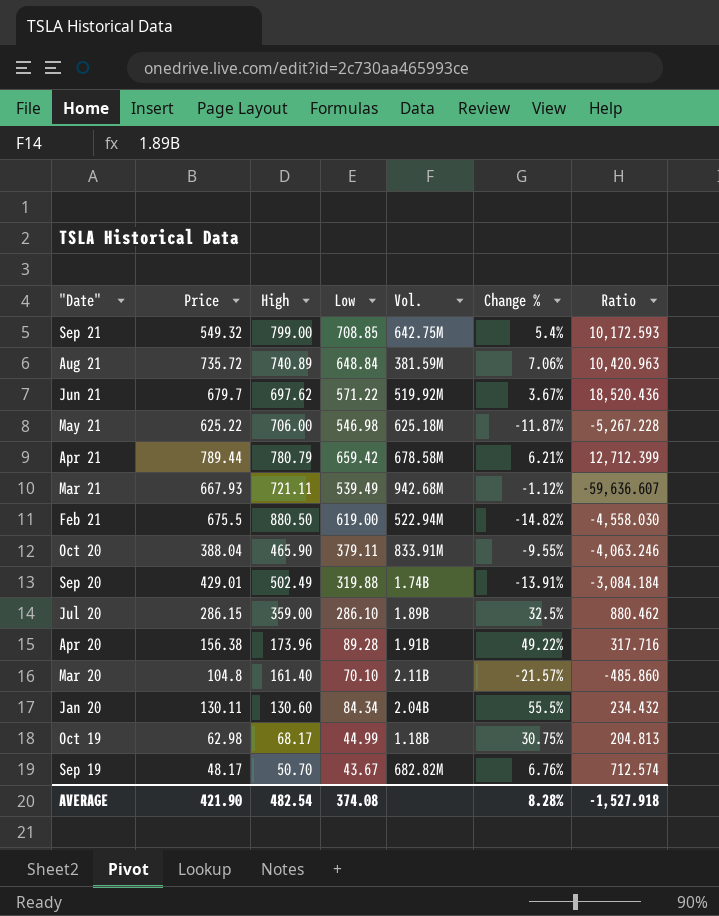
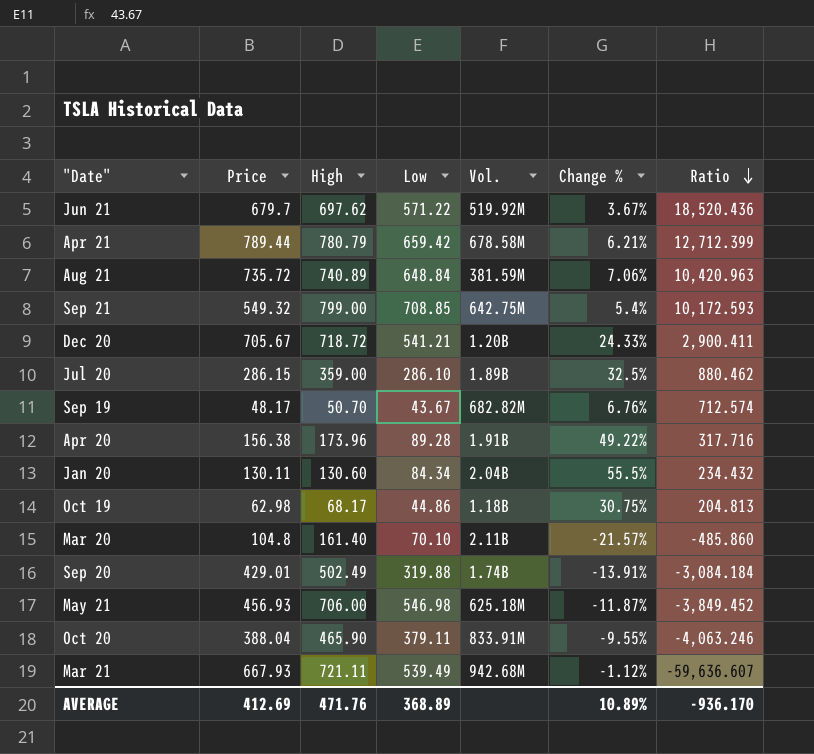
row order: none -> Ratio descending
row Feb 21: 675.5 | 880.50 | 619.00 | 522.94M | -14.82% | -4,558.030 -> none
row Dec 20: none -> 705.67 | 718.72 | 541.21 | 1.20B | 24.33% | 2,900.411
Oct 19 | Low: 44.99 -> 44.86
May 21 | Price: 625.22 -> 456.93
May 21 | Ratio: -5,267.228 -> -3,849.452
AVERAGE | Price: 421.90 -> 412.69
AVERAGE | High: 482.54 -> 471.76
AVERAGE | Low: 374.08 -> 368.89
AVERAGE | Change %: 8.28% -> 10.89%
AVERAGE | Ratio: -1,527.918 -> -936.170

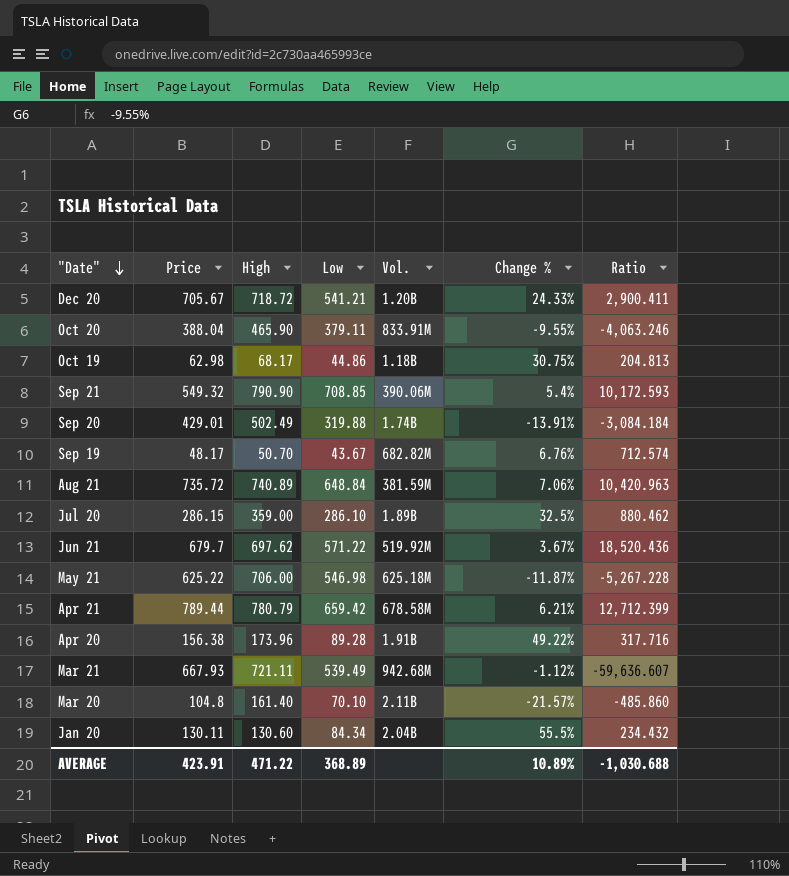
row order: Ratio descending -> "Date" descending
Sep 21 | High: 799.00 -> 790.90
Sep 21 | Vol.: 642.75M -> 390.06M
May 21 | Price: 456.93 -> 625.22
May 21 | Ratio: -3,849.452 -> -5,267.228
AVERAGE | Price: 412.69 -> 423.91
AVERAGE | High: 471.76 -> 471.22
AVERAGE | Ratio: -936.170 -> -1,030.688

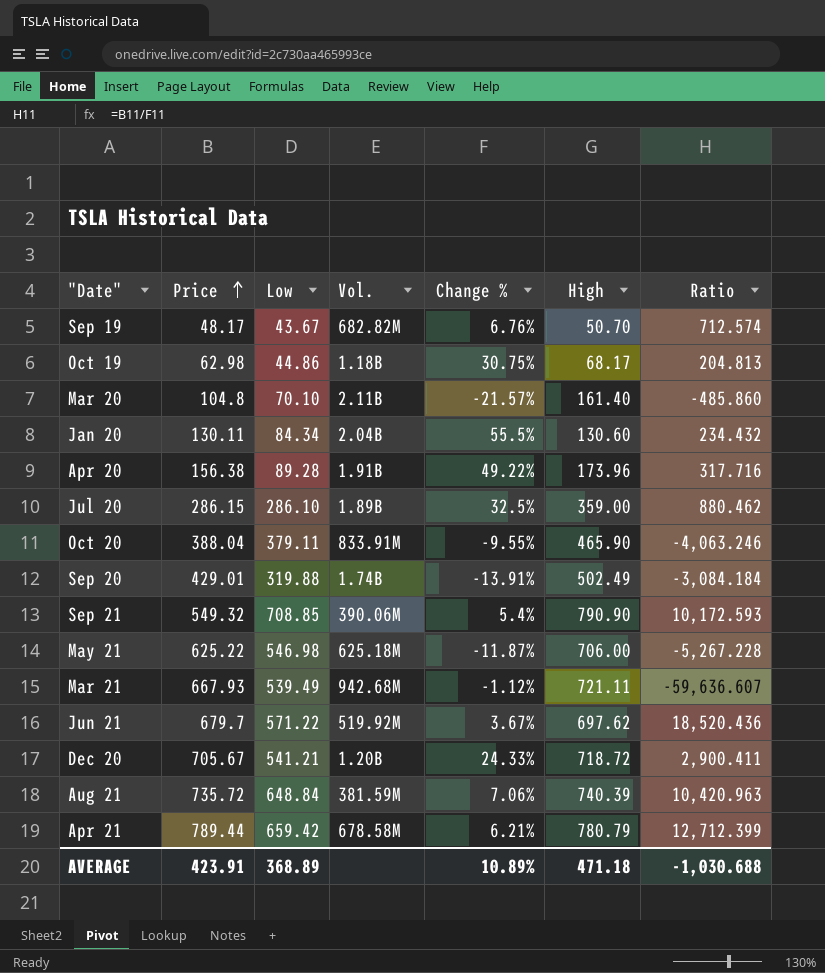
row order: "Date" descending -> Price ascending
column High | position: 3 -> 6
Aug 21 | High: 740.89 -> 740.39
AVERAGE | High: 471.22 -> 471.18

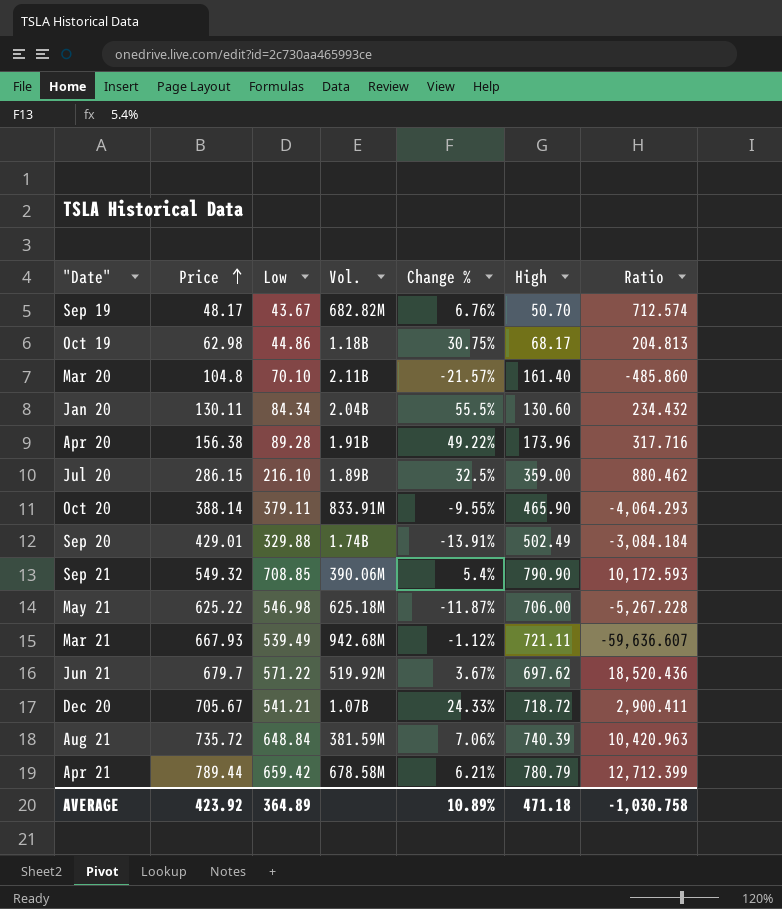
Jul 20 | Low: 286.10 -> 216.10
Oct 20 | Price: 388.04 -> 388.14
Oct 20 | Ratio: -4,063.246 -> -4,064.293
Sep 20 | Low: 319.88 -> 329.88
Dec 20 | Vol.: 1.20B -> 1.07B
AVERAGE | Price: 423.91 -> 423.92
AVERAGE | Low: 368.89 -> 364.89
AVERAGE | Ratio: -1,030.688 -> -1,030.758

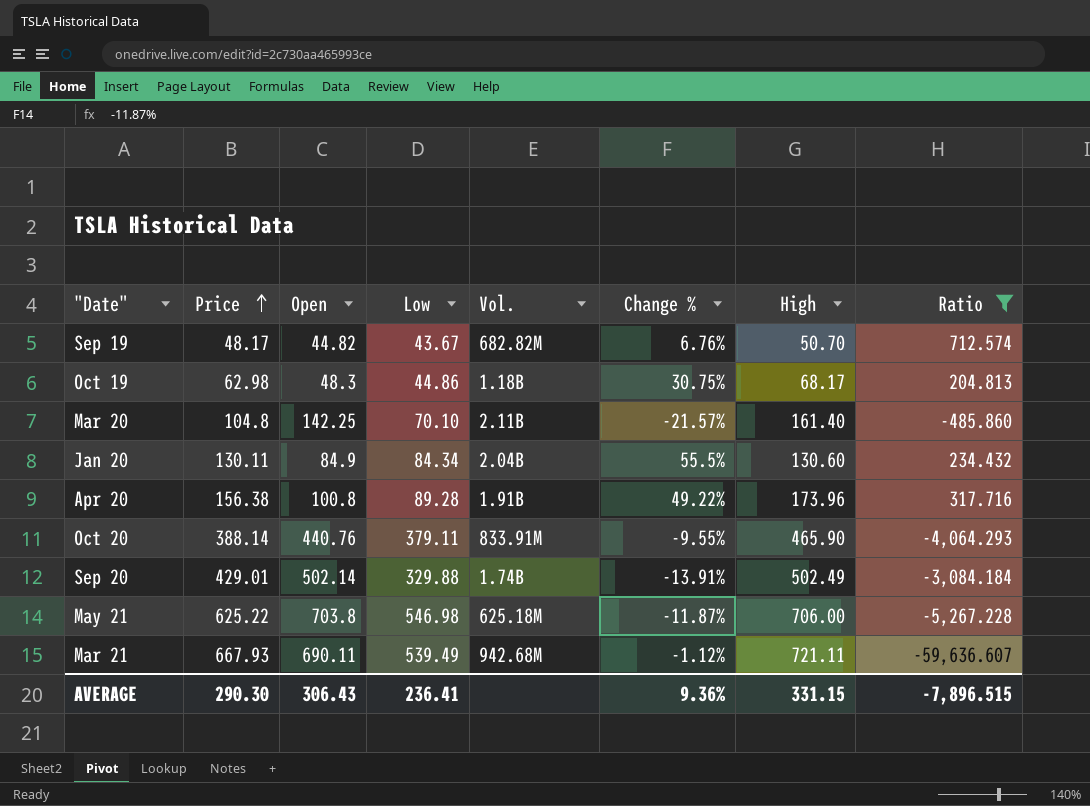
filter: none -> Ratio <= 712.574
column Open | position: none -> 3
AVERAGE | Price: 423.92 -> 290.30
AVERAGE | Low: 364.89 -> 236.41
AVERAGE | Change %: 10.89% -> 9.36%
AVERAGE | High: 471.18 -> 331.15
AVERAGE | Ratio: -1,030.758 -> -7,896.515

